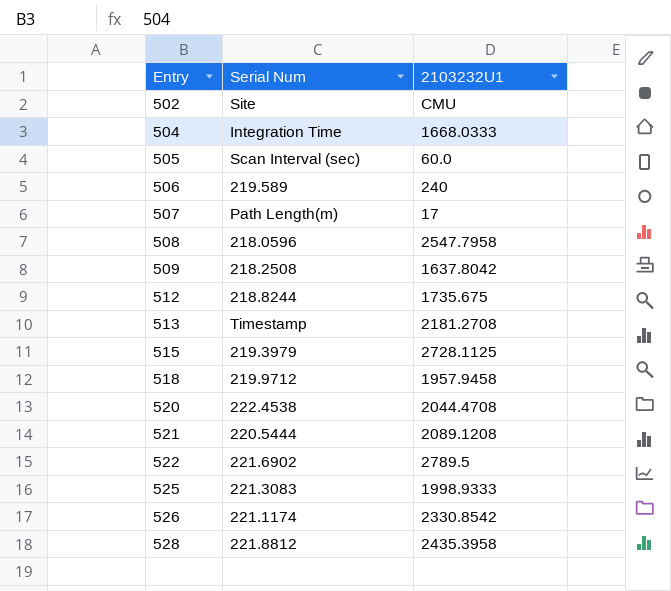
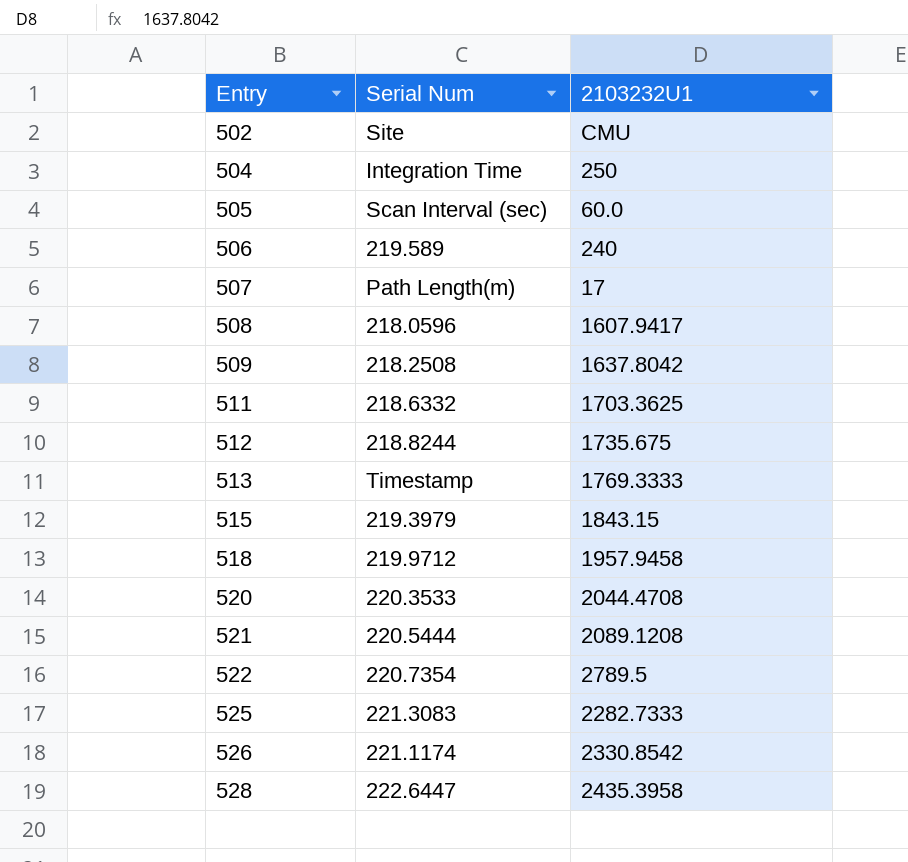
504 | 2103232U1: 1668.0333 -> 250
508 | 2103232U1: 2547.7958 -> 1607.9417
row 511: none -> 218.6332 | 1703.3625
513 | 2103232U1: 2181.2708 -> 1769.3333
515 | 2103232U1: 2728.1125 -> 1843.15
520 | Serial Num: 222.4538 -> 220.3533
522 | Serial Num: 221.6902 -> 220.7354
525 | 2103232U1: 1998.9333 -> 2282.7333
528 | Serial Num: 221.8812 -> 222.6447

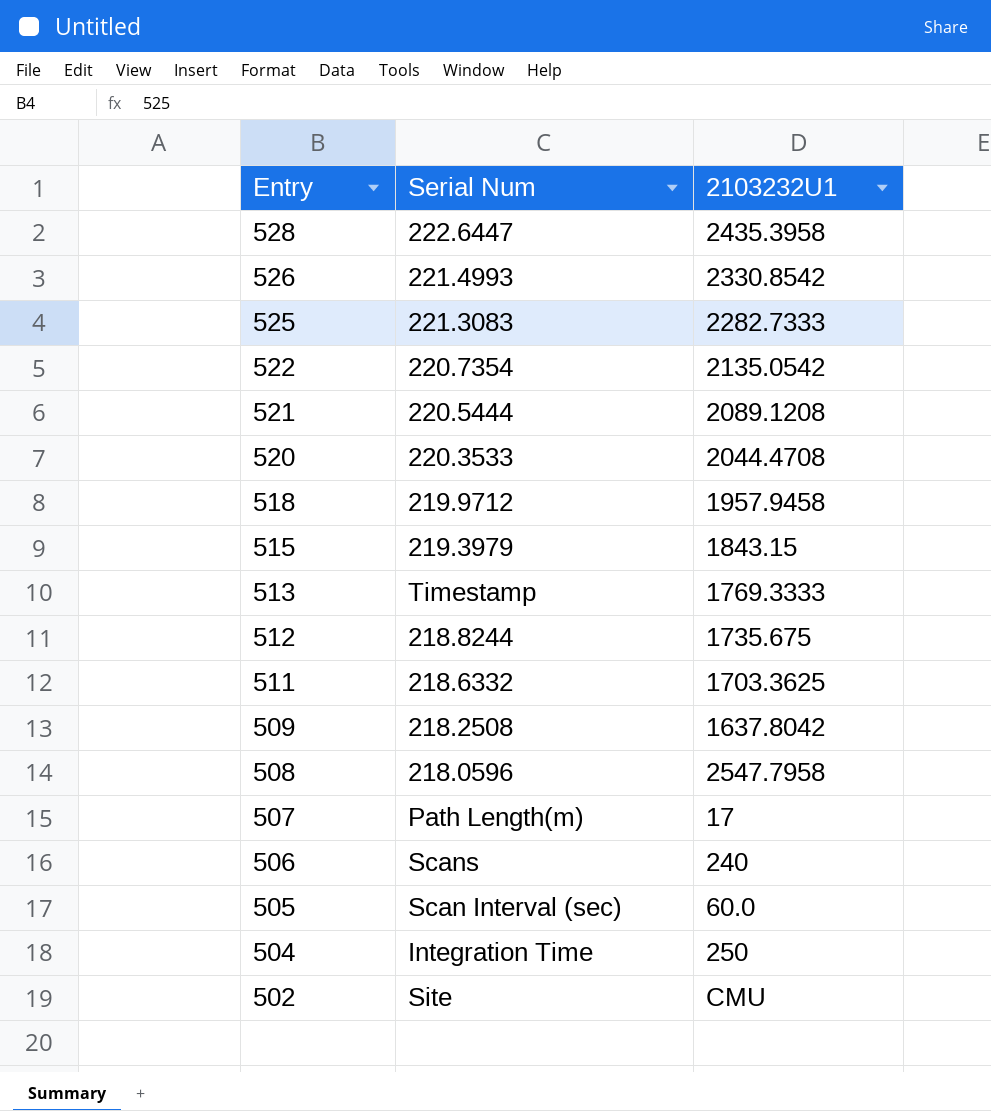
row order: Entry ascending -> Entry descending
526 | Serial Num: 221.1174 -> 221.4993
522 | 2103232U1: 2789.5 -> 2135.0542
508 | 2103232U1: 1607.9417 -> 2547.7958
506 | Serial Num: 219.589 -> Scans

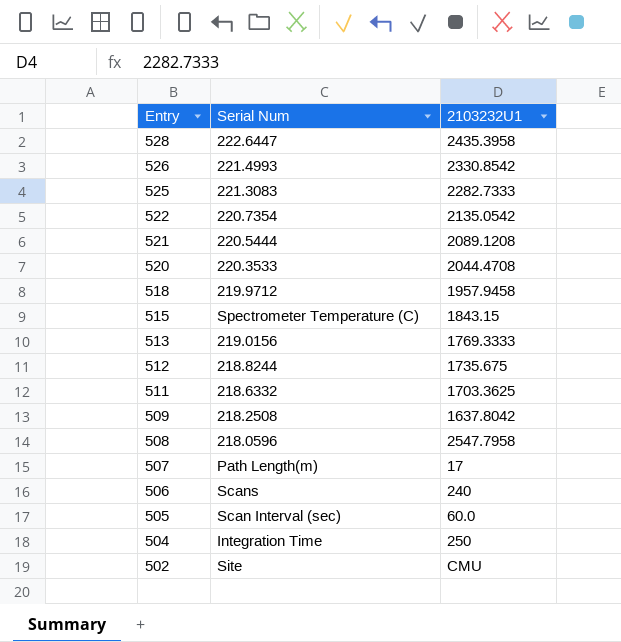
515 | Serial Num: 219.3979 -> Spectrometer Temperature (C)
513 | Serial Num: Timestamp -> 219.0156

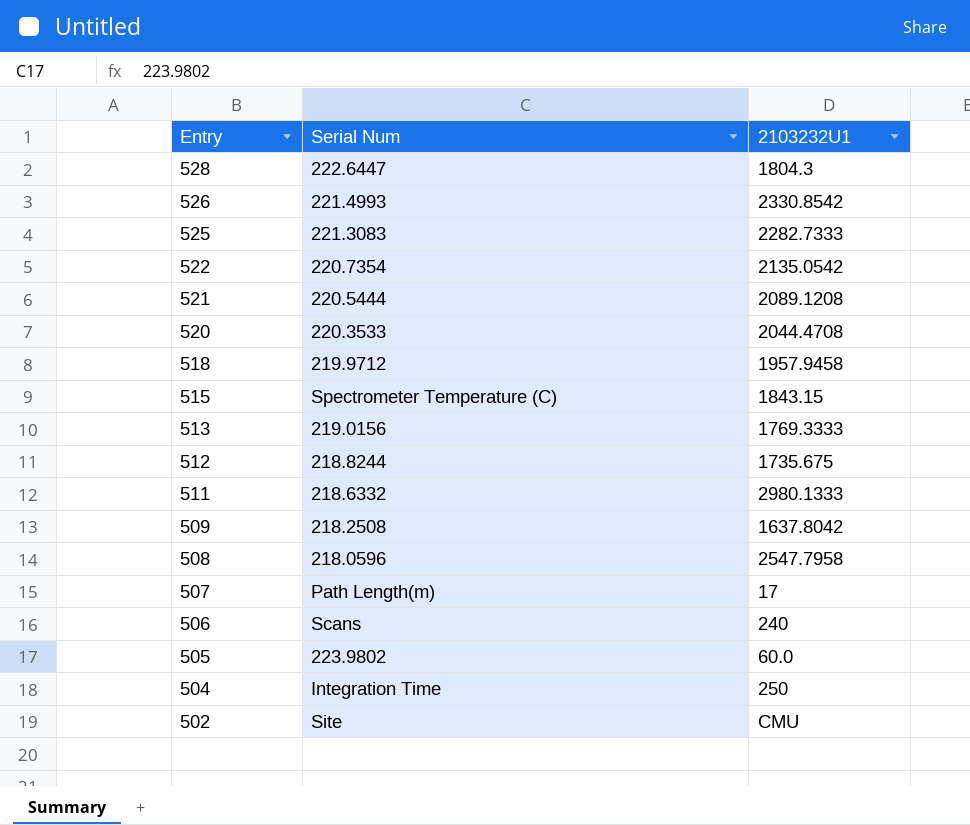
528 | 2103232U1: 2435.3958 -> 1804.3
511 | 2103232U1: 1703.3625 -> 2980.1333
505 | Serial Num: Scan Interval (sec) -> 223.9802

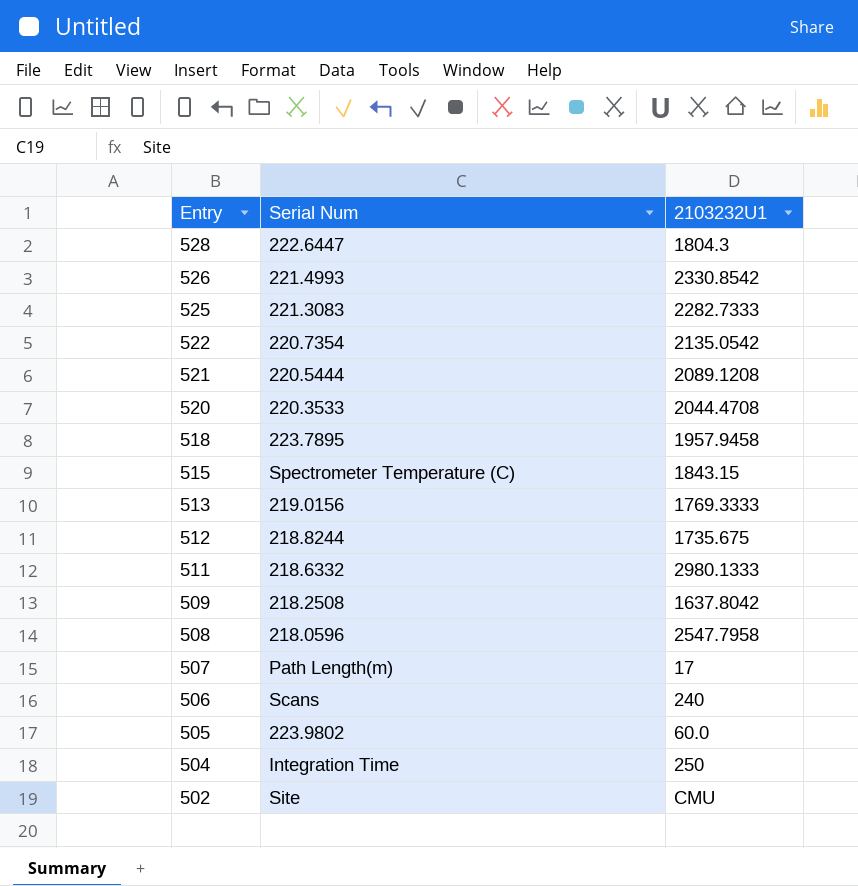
518 | Serial Num: 219.9712 -> 223.7895

